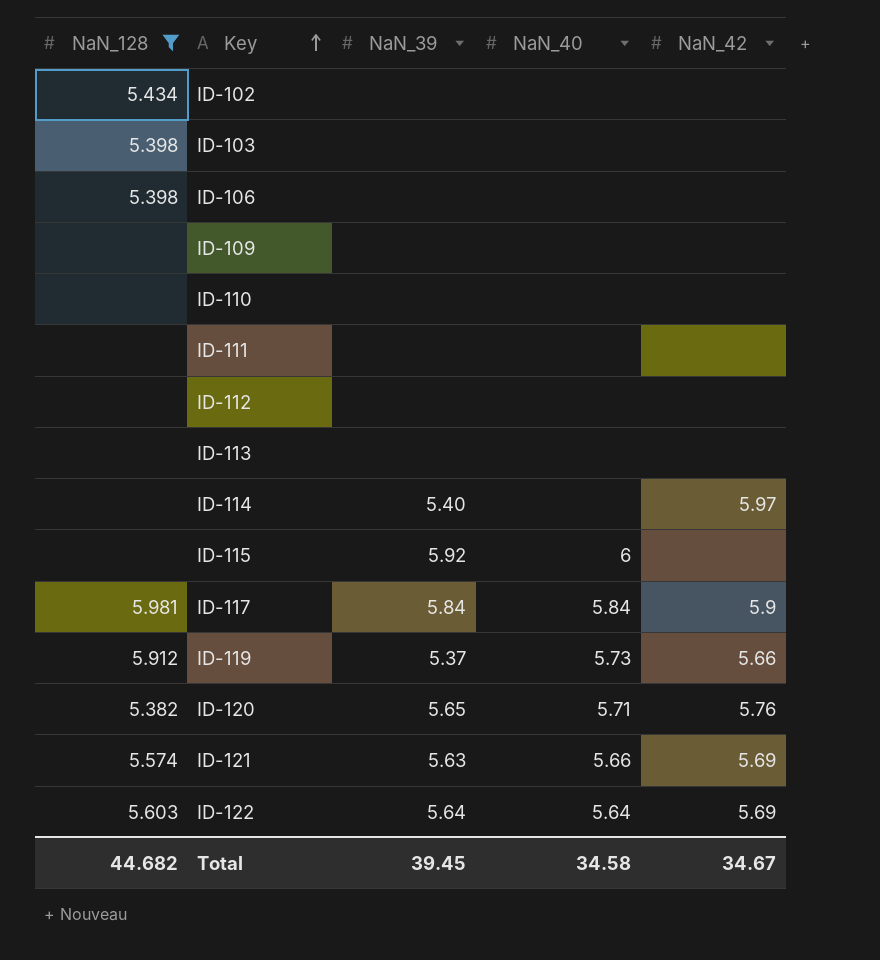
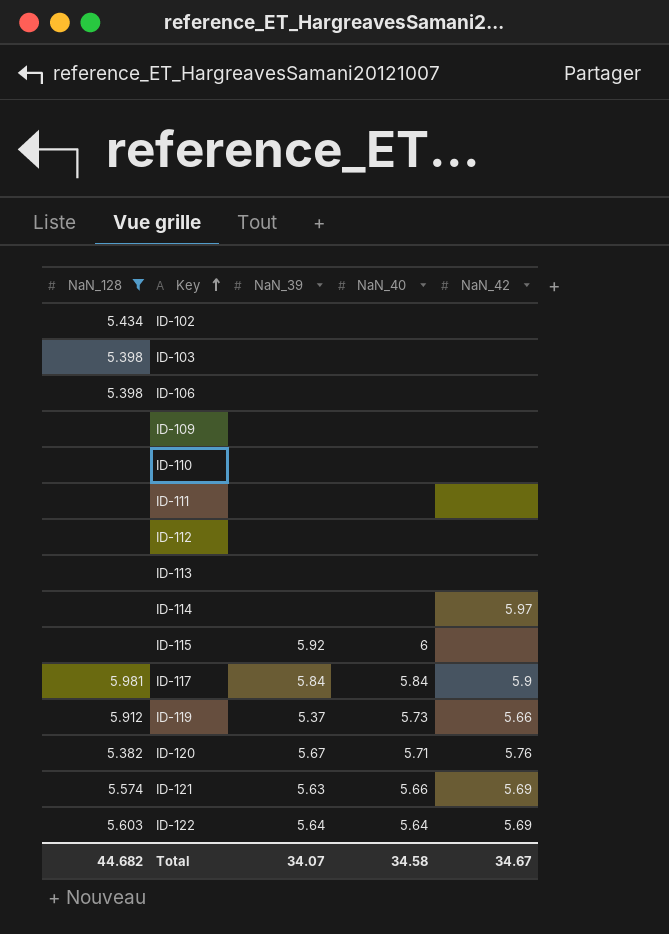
ID-114 | NaN_39: 5.40 -> none
ID-120 | NaN_39: 5.65 -> 5.67
Total | NaN_39: 39.45 -> 34.07

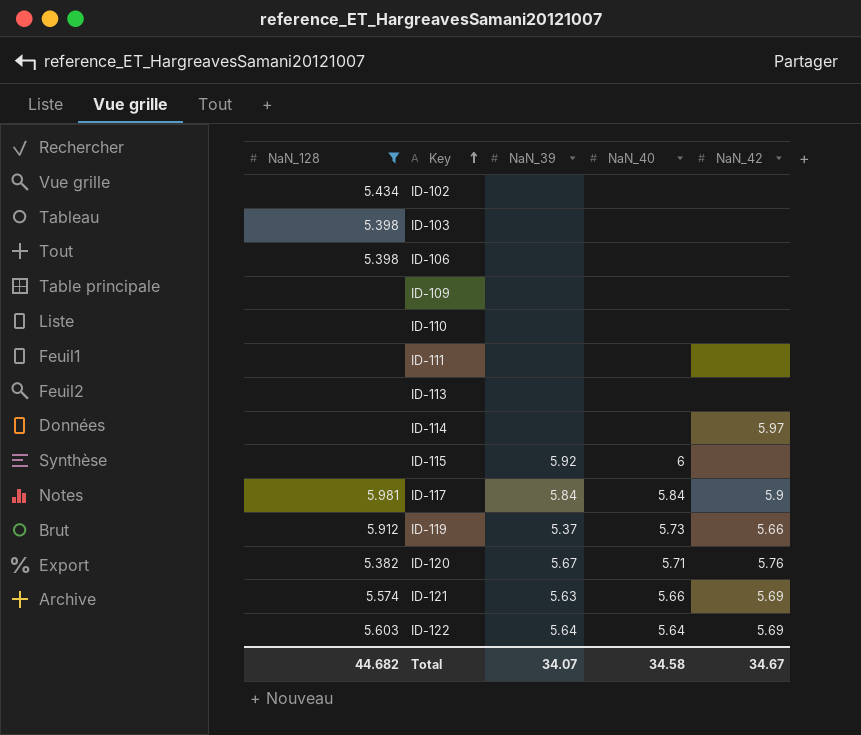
row ID-112: none | none | none | none -> none

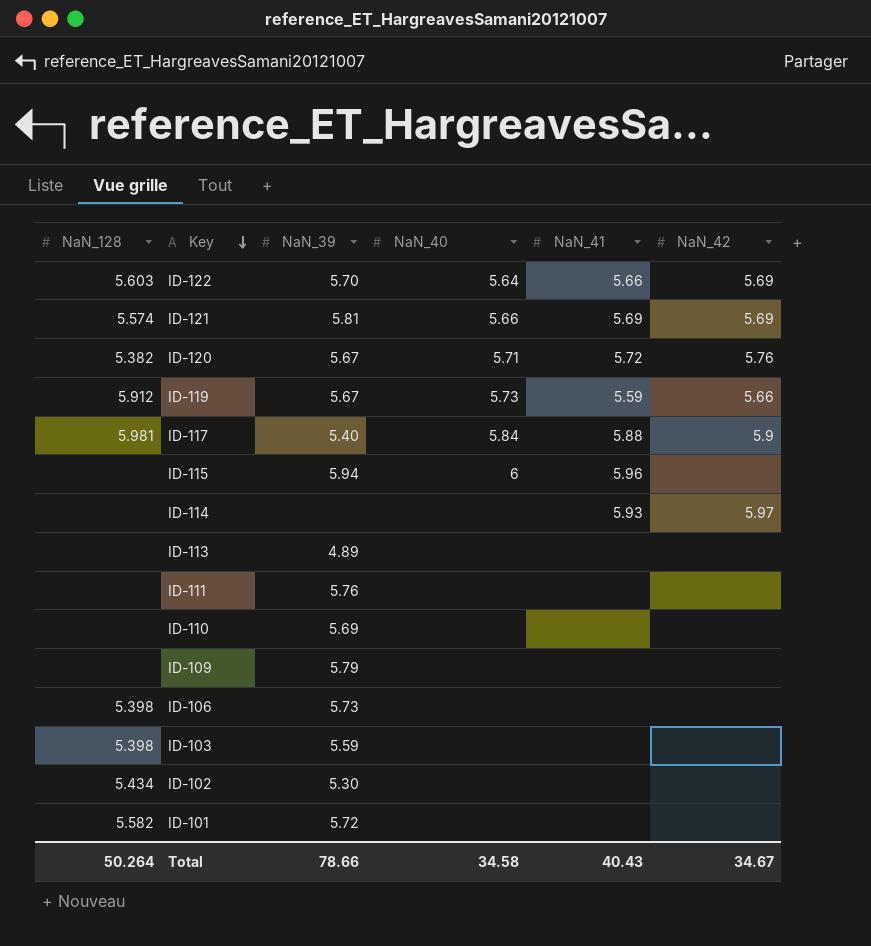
filter: NaN_128 != 5.582 -> none
row order: Key ascending -> Key descending
column NaN_41 | position: none -> 5
ID-122 | NaN_39: 5.64 -> 5.70
ID-121 | NaN_39: 5.63 -> 5.81
ID-119 | NaN_39: 5.37 -> 5.67
ID-117 | NaN_39: 5.84 -> 5.40
ID-115 | NaN_39: 5.92 -> 5.94
ID-113 | NaN_39: none -> 4.89
ID-111 | NaN_39: none -> 5.76
ID-110 | NaN_39: none -> 5.69
ID-109 | NaN_39: none -> 5.79
ID-106 | NaN_39: none -> 5.73
ID-103 | NaN_39: none -> 5.59
ID-102 | NaN_39: none -> 5.30
Total | NaN_128: 44.682 -> 50.264
Total | NaN_39: 34.07 -> 78.66

